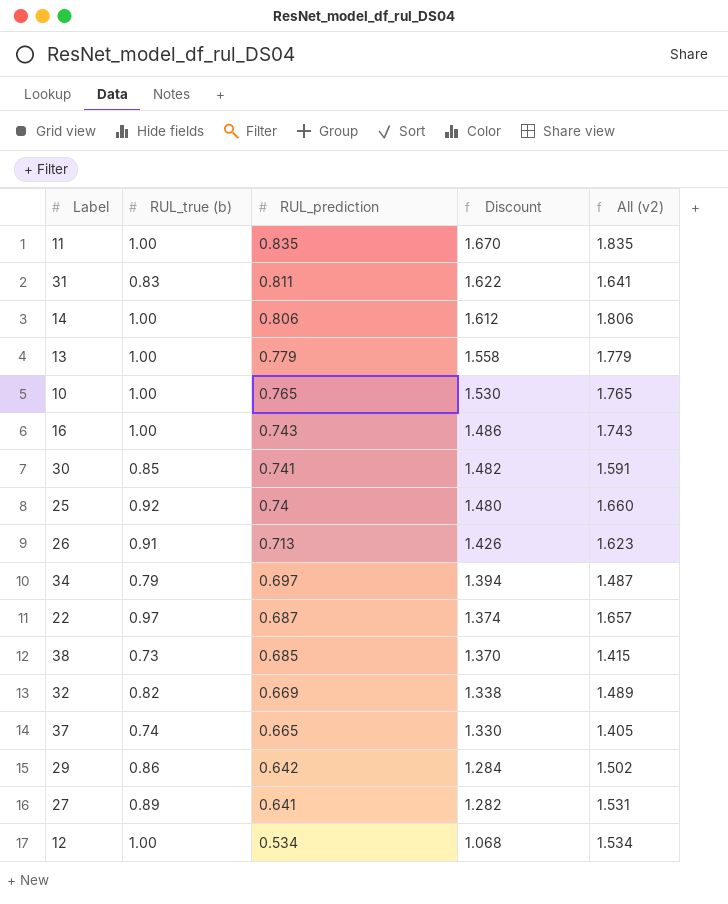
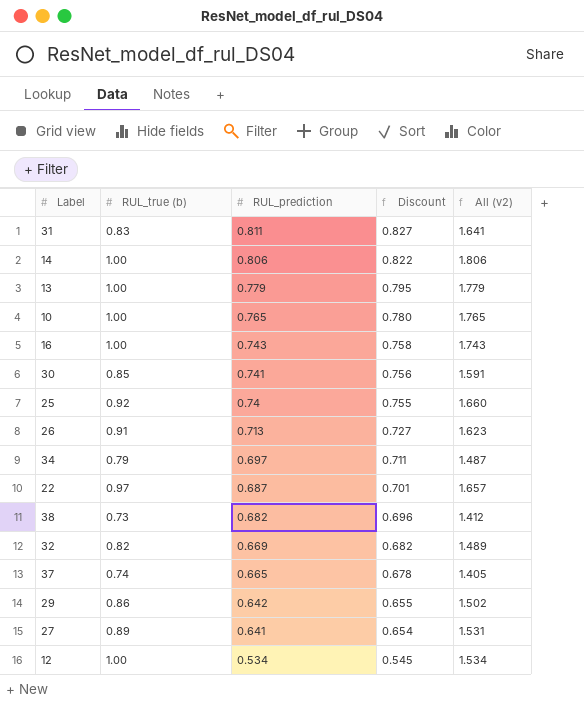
column Discount | formula: [RUL_prediction] * 2 -> [RUL_prediction] * 1.02
row 11: 1.00 | 0.835 | 1.670 | 1.835 -> none
38 | RUL_prediction: 0.685 -> 0.682
38 | All (v2): 1.415 -> 1.412

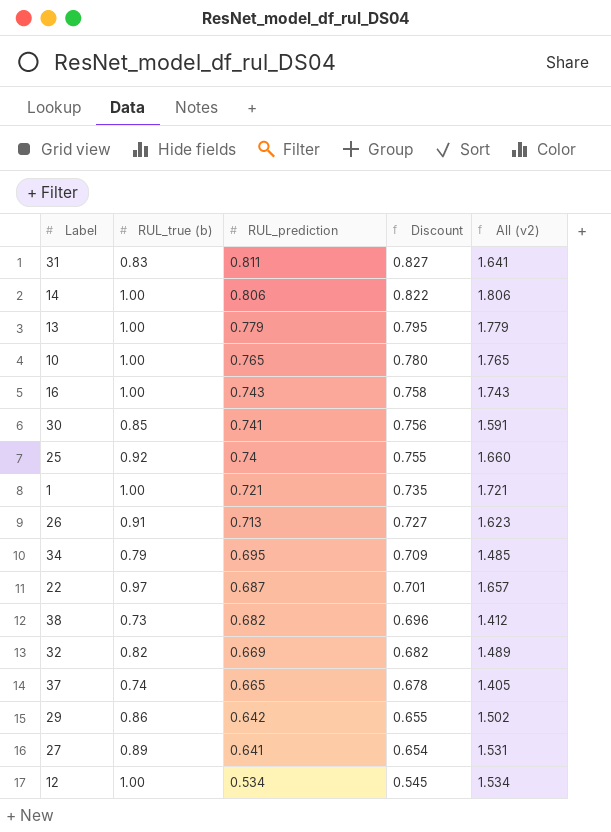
row 1: none -> 1.00 | 0.721 | 0.735 | 1.721
34 | RUL_prediction: 0.697 -> 0.695
34 | Discount: 0.711 -> 0.709
34 | All (v2): 1.487 -> 1.485

